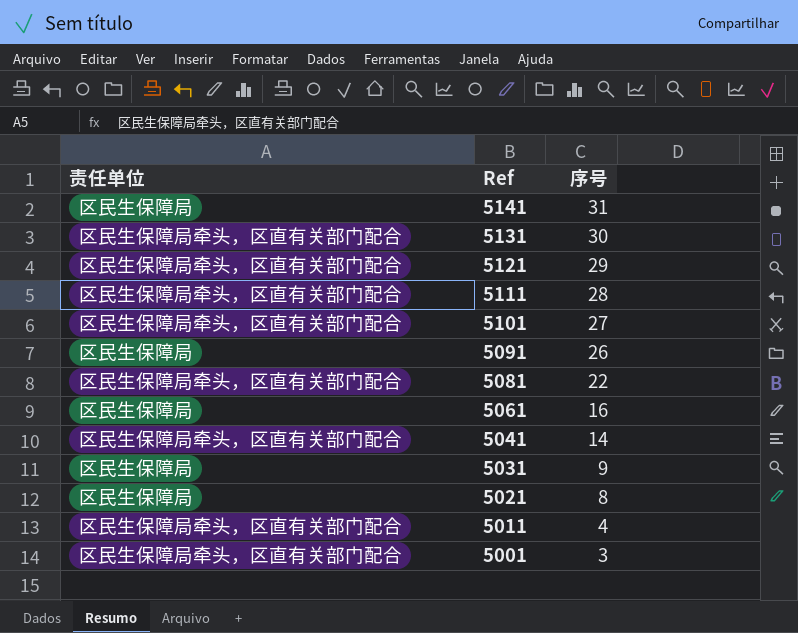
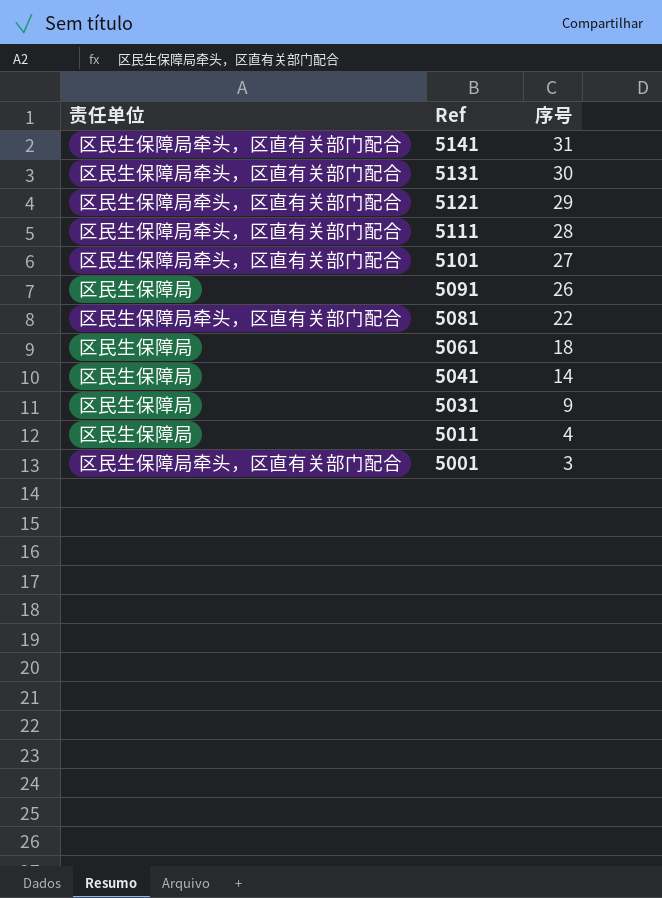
row 5021: 区民生保障局 | 8 -> none
5141 | 责任单位: 区民生保障局 -> 区民生保障局牵头，区直有关部门配合
5061 | 序号: 16 -> 18
5041 | 责任单位: 区民生保障局牵头，区直有关部门配合 -> 区民生保障局
5011 | 责任单位: 区民生保障局牵头，区直有关部门配合 -> 区民生保障局

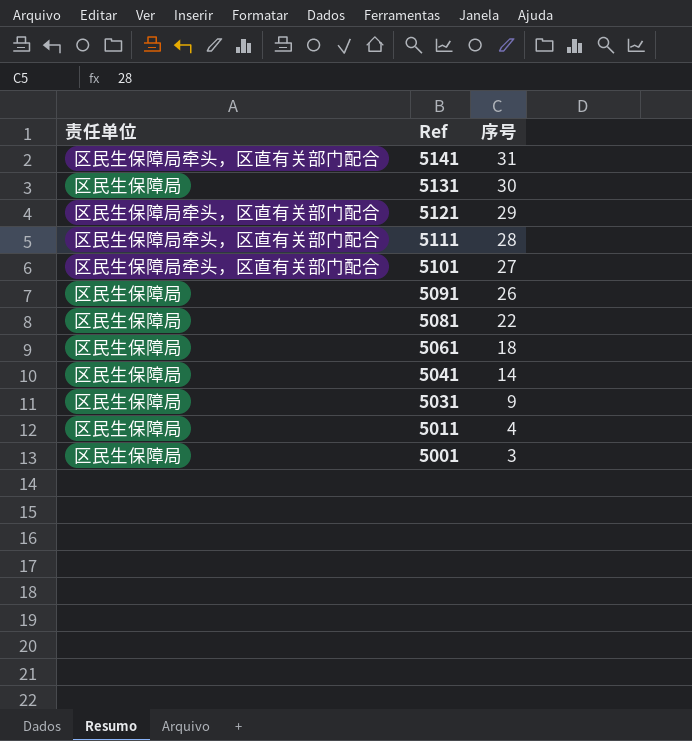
5131 | 责任单位: 区民生保障局牵头，区直有关部门配合 -> 区民生保障局
5081 | 责任单位: 区民生保障局牵头，区直有关部门配合 -> 区民生保障局
5001 | 责任单位: 区民生保障局牵头，区直有关部门配合 -> 区民生保障局

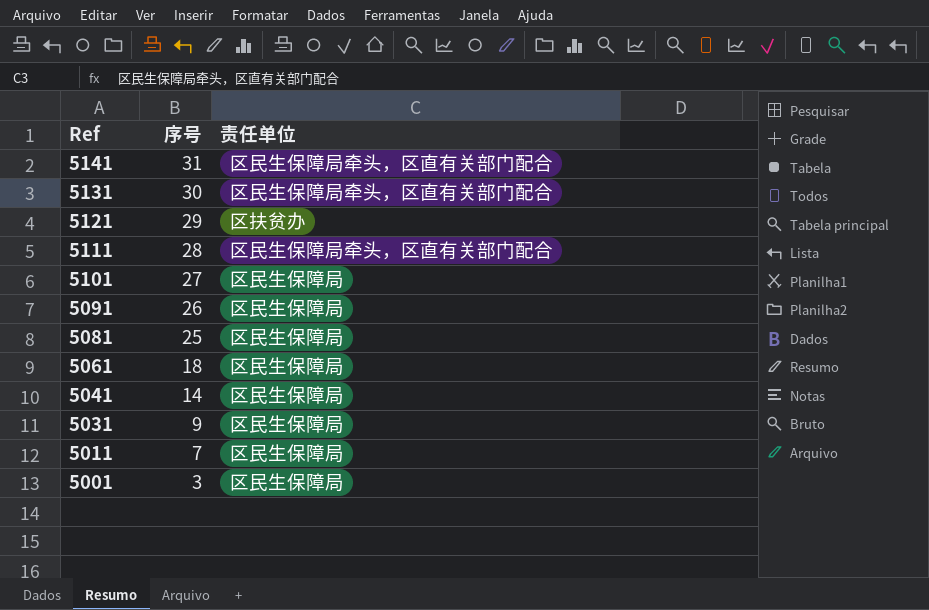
column 责任单位 | position: 1 -> 3
5131 | 责任单位: 区民生保障局 -> 区民生保障局牵头，区直有关部门配合
5121 | 责任单位: 区民生保障局牵头，区直有关部门配合 -> 区扶贫办
5101 | 责任单位: 区民生保障局牵头，区直有关部门配合 -> 区民生保障局
5081 | 序号: 22 -> 25
5011 | 序号: 4 -> 7

